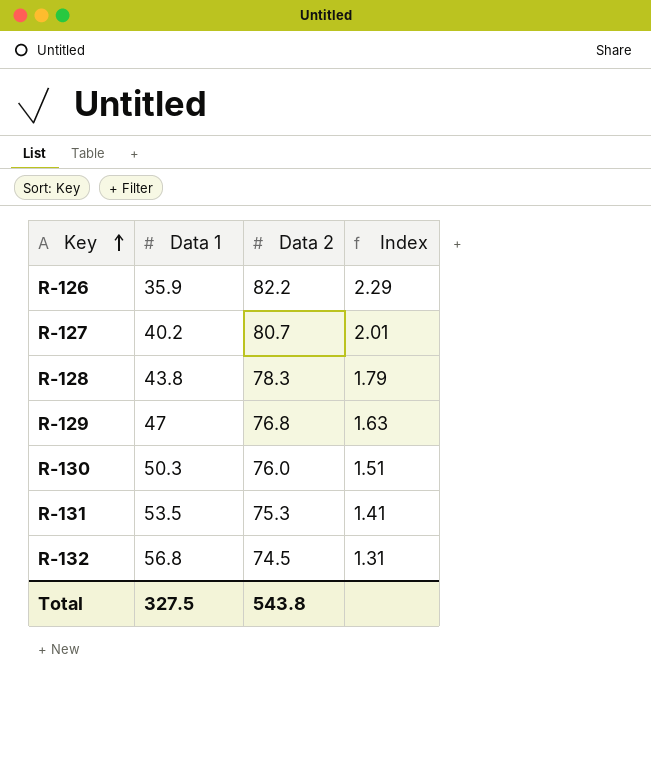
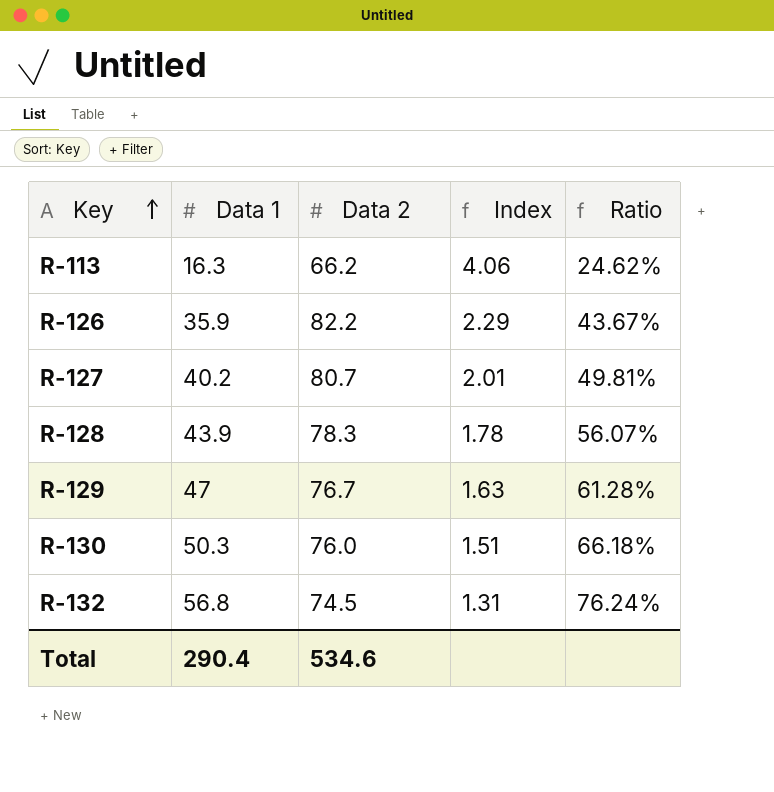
column Ratio | formula: none -> [Data 1] / [Data 2]
row R-131: 53.5 | 75.3 | 1.41 -> none
row R-113: none -> 16.3 | 66.2 | 4.06 | 24.62%
R-128 | Data 1: 43.8 -> 43.9
R-128 | Index: 1.79 -> 1.78
R-129 | Data 2: 76.8 -> 76.7
Total | Data 1: 327.5 -> 290.4
Total | Data 2: 543.8 -> 534.6

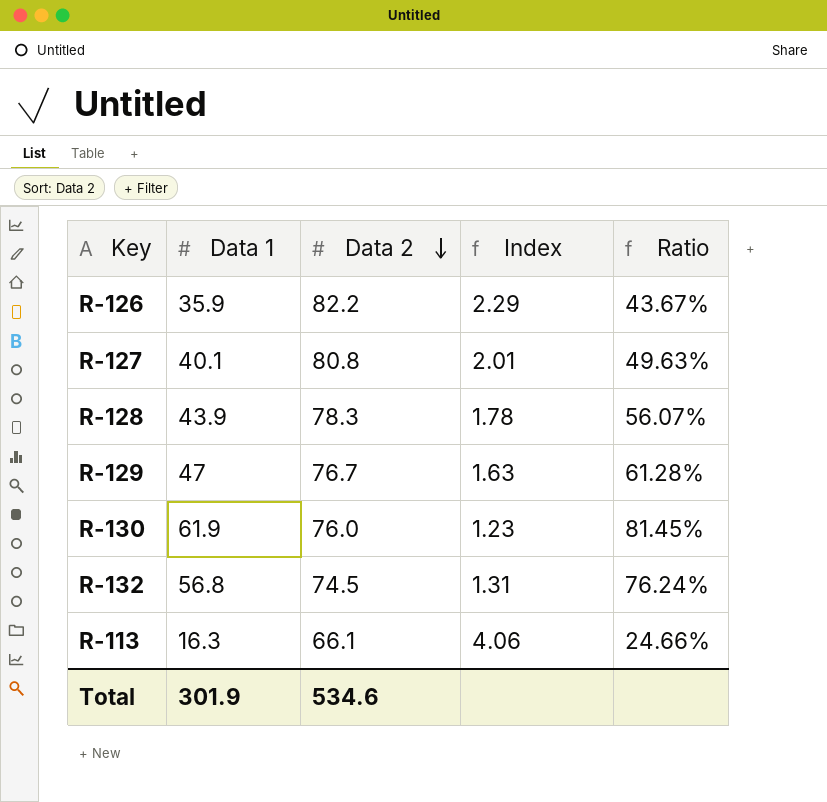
row order: Key ascending -> Data 2 descending
R-127 | Data 1: 40.2 -> 40.1
R-127 | Data 2: 80.7 -> 80.8
R-127 | Ratio: 49.81% -> 49.63%
R-130 | Data 1: 50.3 -> 61.9
R-130 | Index: 1.51 -> 1.23
R-130 | Ratio: 66.18% -> 81.45%
R-113 | Data 2: 66.2 -> 66.1
R-113 | Ratio: 24.62% -> 24.66%
Total | Data 1: 290.4 -> 301.9

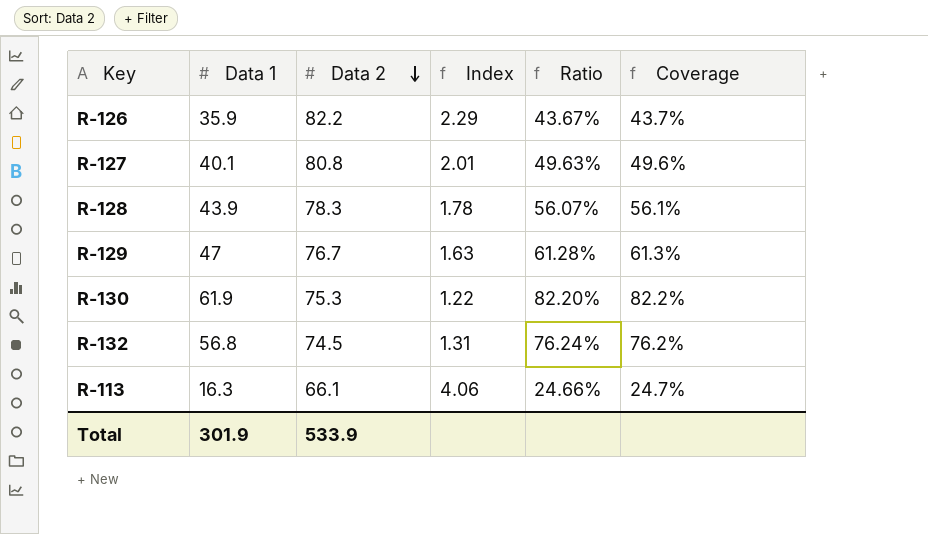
column Coverage | formula: none -> [Data 1] / [Data 2]
R-130 | Data 2: 76.0 -> 75.3
R-130 | Index: 1.23 -> 1.22
R-130 | Ratio: 81.45% -> 82.20%
Total | Data 2: 534.6 -> 533.9

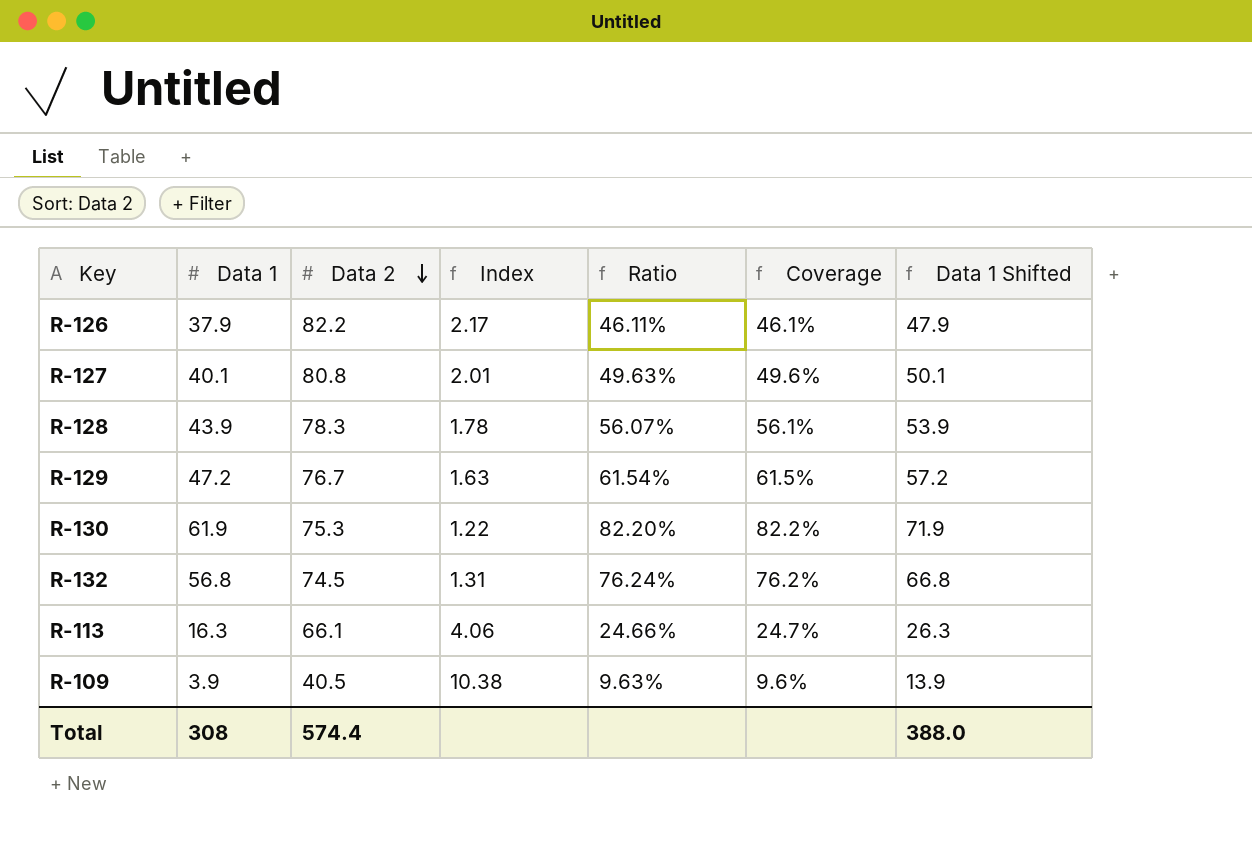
column Data 1 Shifted | formula: none -> [Data 1] + 10
R-126 | Data 1: 35.9 -> 37.9
R-126 | Index: 2.29 -> 2.17
R-126 | Ratio: 43.67% -> 46.11%
R-126 | Coverage: 43.7% -> 46.1%
R-129 | Data 1: 47 -> 47.2
R-129 | Ratio: 61.28% -> 61.54%
R-129 | Coverage: 61.3% -> 61.5%
row R-109: none -> 3.9 | 40.5 | 10.38 | 9.63% | 9.6% | 13.9
Total | Data 1: 301.9 -> 308
Total | Data 2: 533.9 -> 574.4

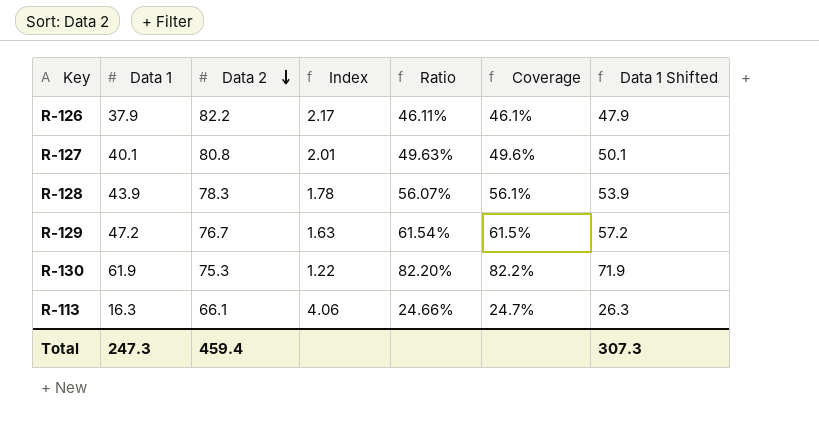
row R-132: 56.8 | 74.5 | 1.31 | 76.24% | 76.2% | 66.8 -> none
row R-109: 3.9 | 40.5 | 10.38 | 9.63% | 9.6% | 13.9 -> none
Total | Data 1: 308 -> 247.3
Total | Data 2: 574.4 -> 459.4
Total | Data 1 Shifted: 388.0 -> 307.3

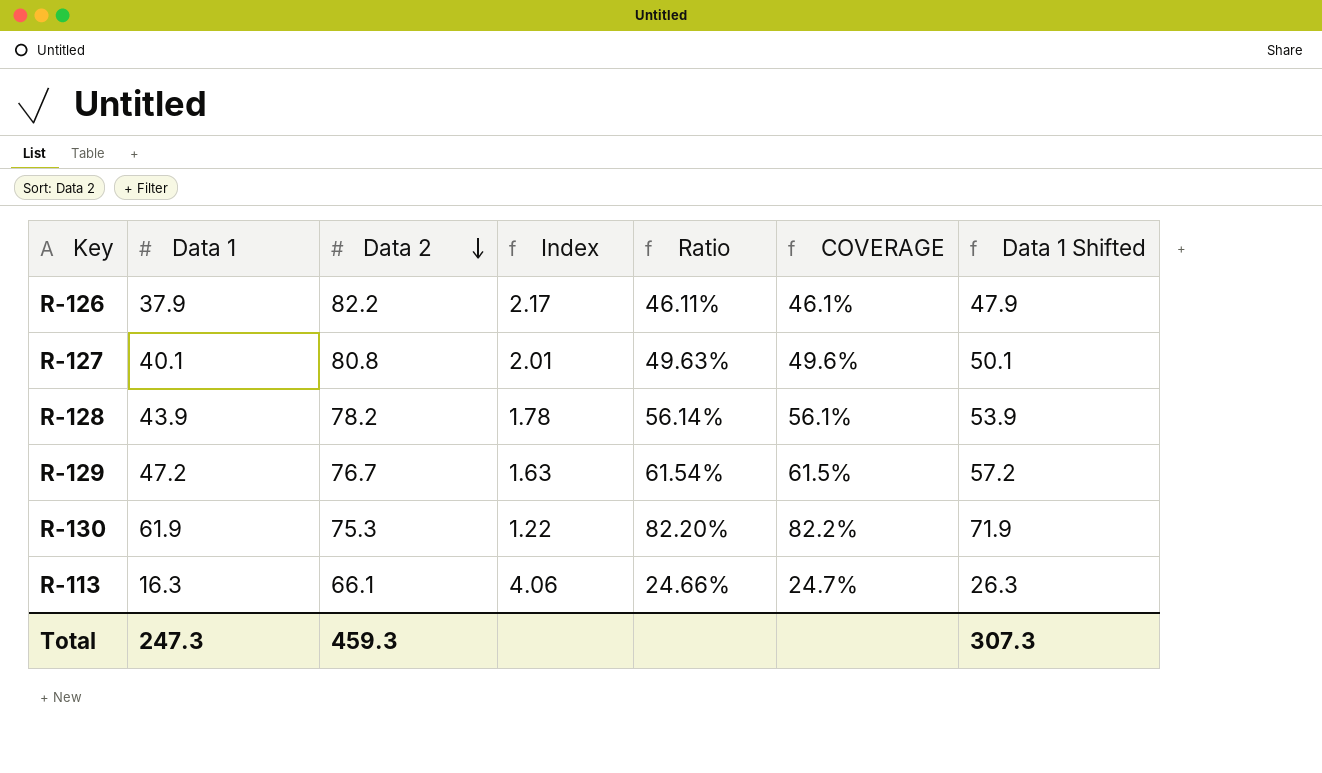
column name: Coverage -> COVERAGE
R-128 | Data 2: 78.3 -> 78.2
R-128 | Ratio: 56.07% -> 56.14%
Total | Data 2: 459.4 -> 459.3

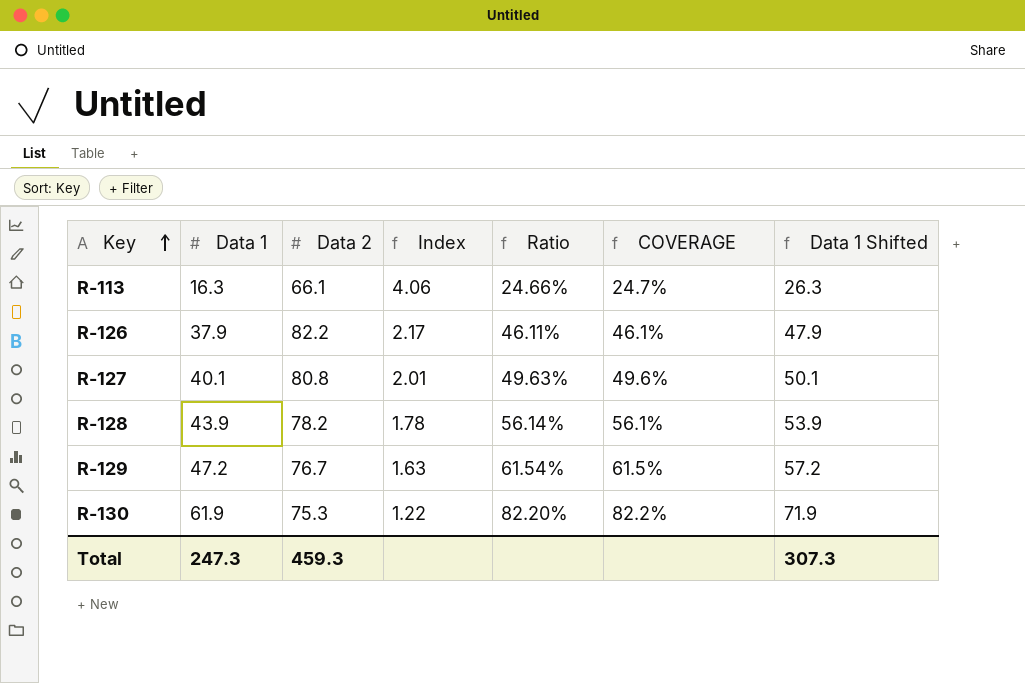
row order: Data 2 descending -> Key ascending

